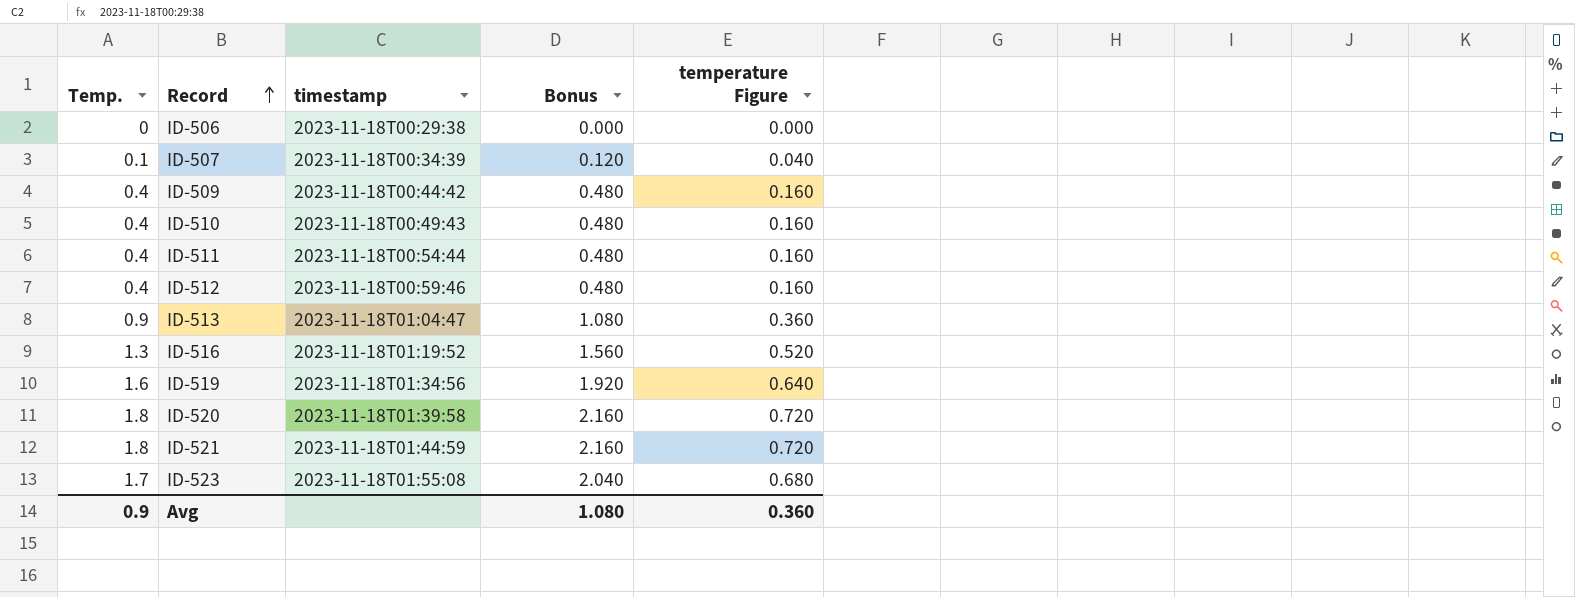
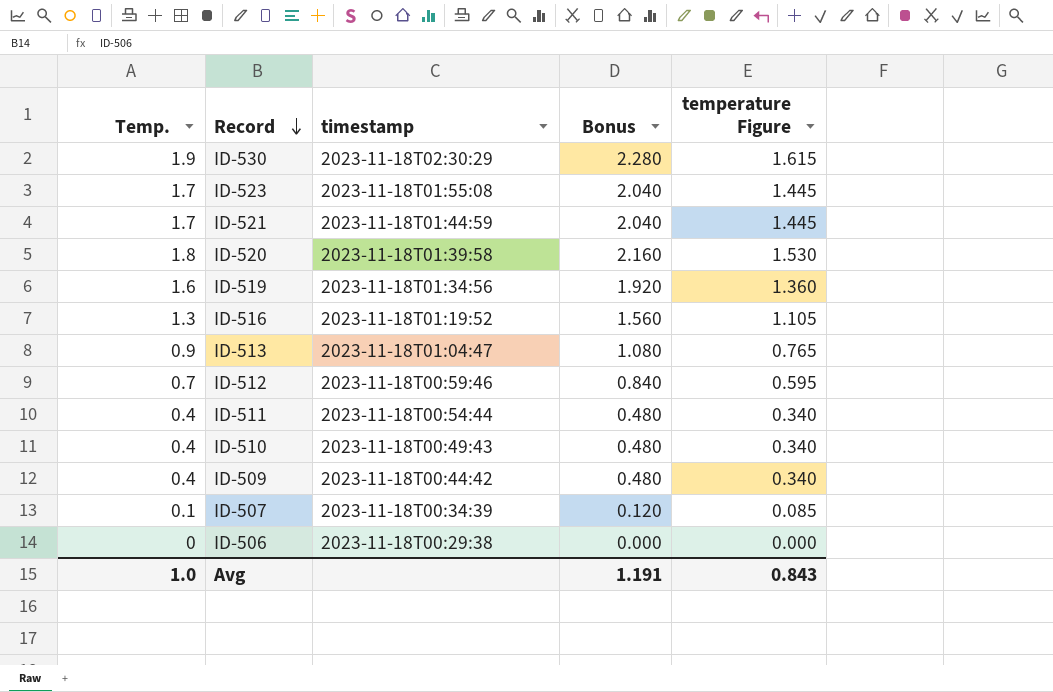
row order: Record ascending -> Record descending
column temperature Figure | formula: [Temp.] * 0.4 -> [Temp.] * 0.85
row ID-530: none -> 1.9 | 2023-11-18T02:30:29 | 2.280 | 1.615
ID-521 | Temp.: 1.8 -> 1.7
ID-521 | Bonus: 2.160 -> 2.040
ID-512 | Temp.: 0.4 -> 0.7
ID-512 | Bonus: 0.480 -> 0.840
Avg | Temp.: 0.9 -> 1.0
Avg | Bonus: 1.080 -> 1.191
Avg | temperature Figure: 0.360 -> 0.843

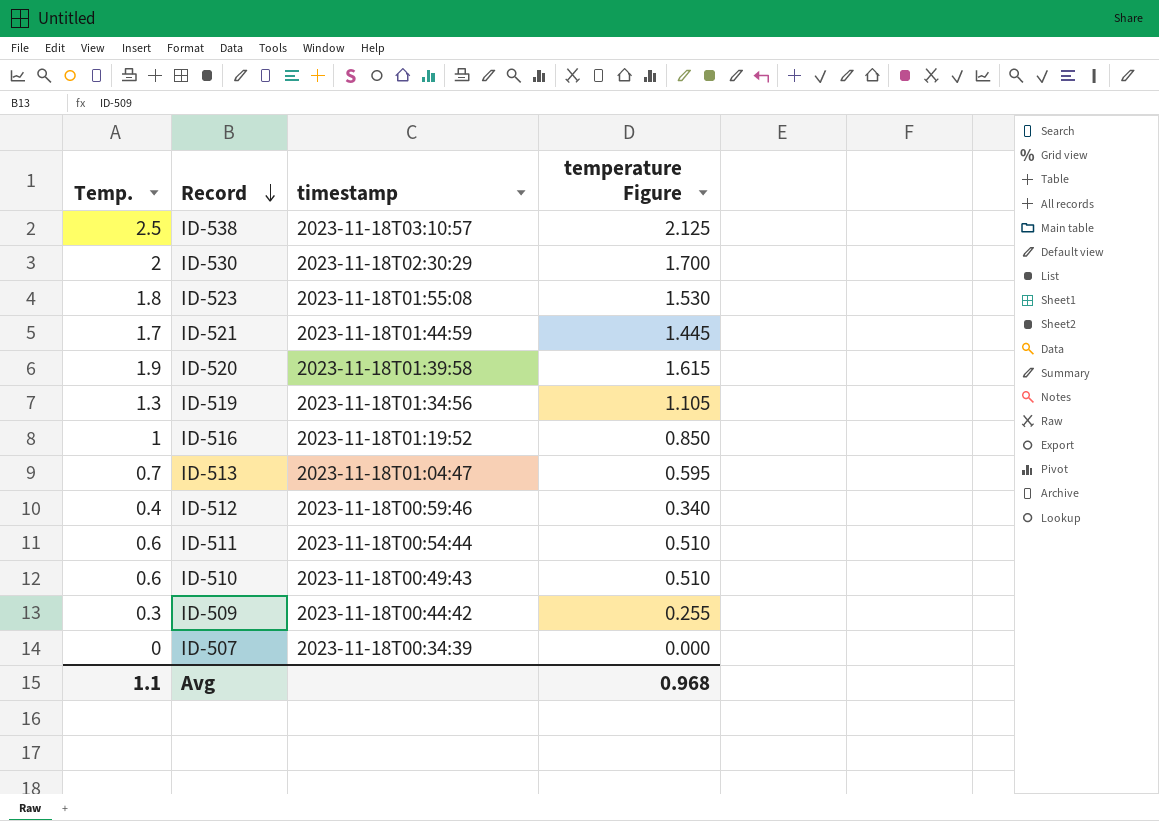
column Bonus | formula: [Temp.] * 1.2 -> none
row ID-506: 0 | 2023-11-18T00:29:38 | 0.000 | 0.000 -> none
row ID-538: none -> 2.5 | 2023-11-18T03:10:57 | 2.125
ID-530 | Temp.: 1.9 -> 2
ID-530 | temperature Figure: 1.615 -> 1.700
ID-523 | Temp.: 1.7 -> 1.8
ID-523 | temperature Figure: 1.445 -> 1.530
ID-520 | Temp.: 1.8 -> 1.9
ID-520 | temperature Figure: 1.530 -> 1.615
ID-519 | Temp.: 1.6 -> 1.3
ID-519 | temperature Figure: 1.360 -> 1.105
ID-516 | Temp.: 1.3 -> 1
ID-516 | temperature Figure: 1.105 -> 0.850
ID-513 | Temp.: 0.9 -> 0.7
ID-513 | temperature Figure: 0.765 -> 0.595
ID-512 | Temp.: 0.7 -> 0.4
ID-512 | temperature Figure: 0.595 -> 0.340
ID-511 | Temp.: 0.4 -> 0.6
ID-511 | temperature Figure: 0.340 -> 0.510
ID-510 | Temp.: 0.4 -> 0.6
ID-510 | temperature Figure: 0.340 -> 0.510
ID-509 | Temp.: 0.4 -> 0.3
ID-509 | temperature Figure: 0.340 -> 0.255
ID-507 | Temp.: 0.1 -> 0
ID-507 | temperature Figure: 0.085 -> 0.000
Avg | Temp.: 1.0 -> 1.1
Avg | temperature Figure: 0.843 -> 0.968

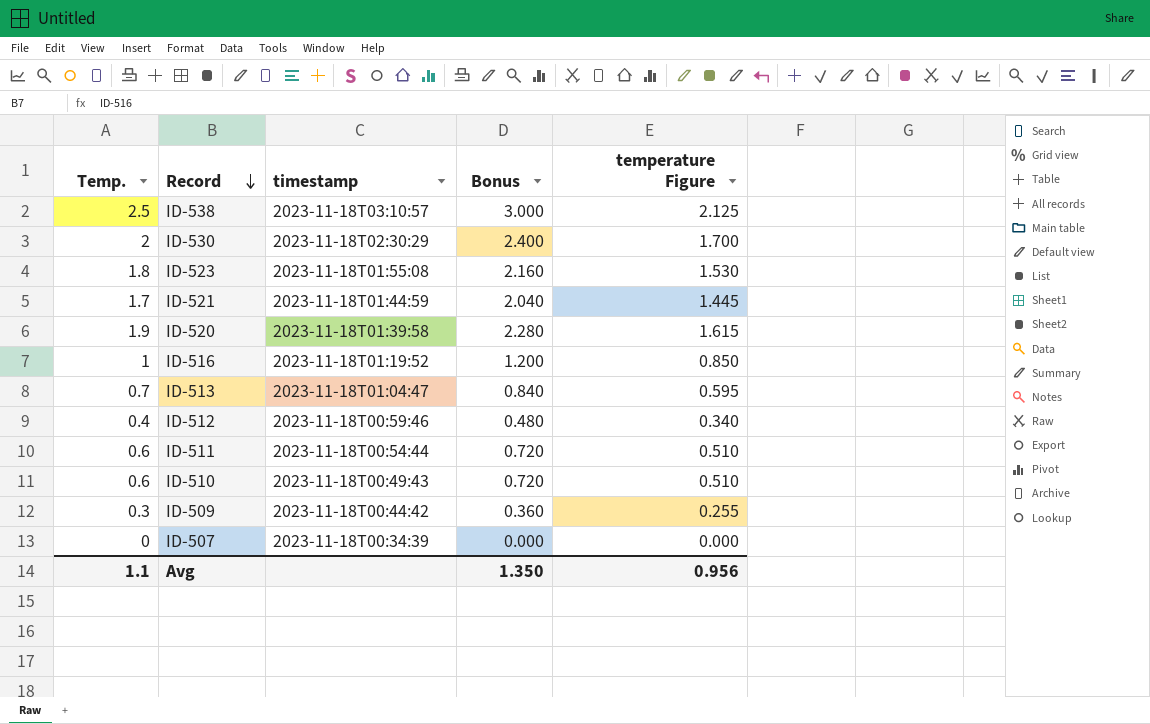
column Bonus | formula: none -> [Temp.] * 1.2
row ID-519: 1.3 | 2023-11-18T01:34:56 | 1.105 -> none
Avg | temperature Figure: 0.968 -> 0.956

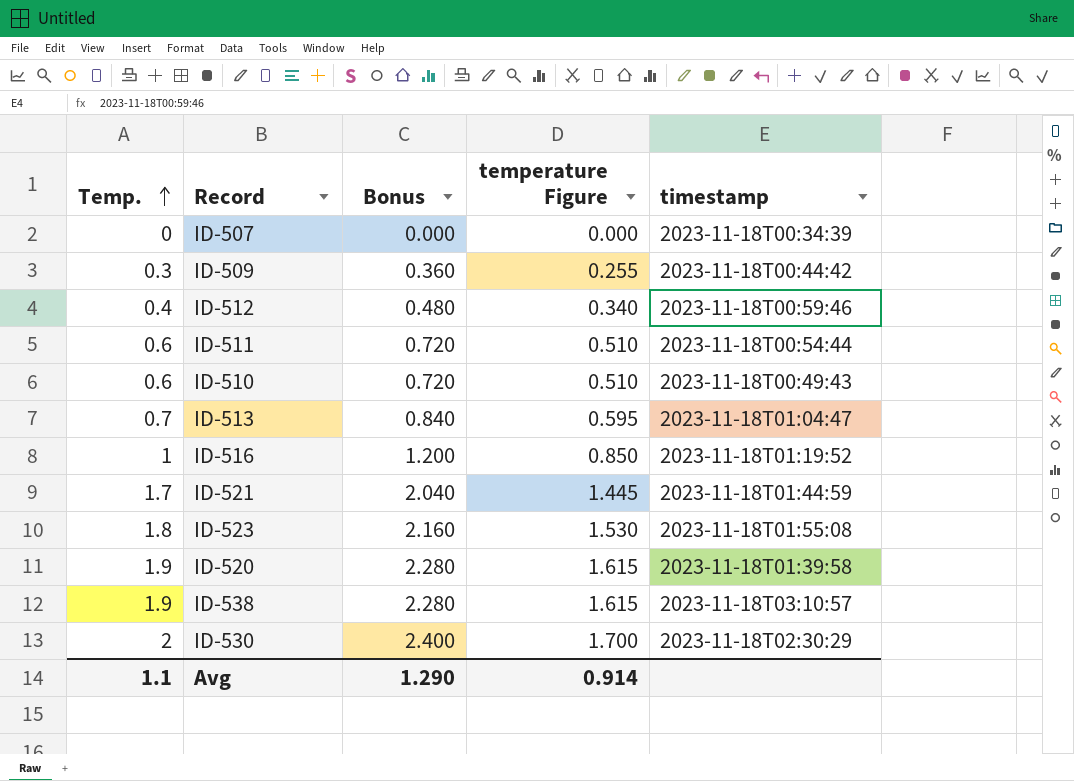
row order: Record descending -> Temp. ascending
column timestamp | position: 3 -> 5
ID-538 | Temp.: 2.5 -> 1.9
ID-538 | Bonus: 3.000 -> 2.280
ID-538 | temperature Figure: 2.125 -> 1.615
Avg | Bonus: 1.350 -> 1.290
Avg | temperature Figure: 0.956 -> 0.914

